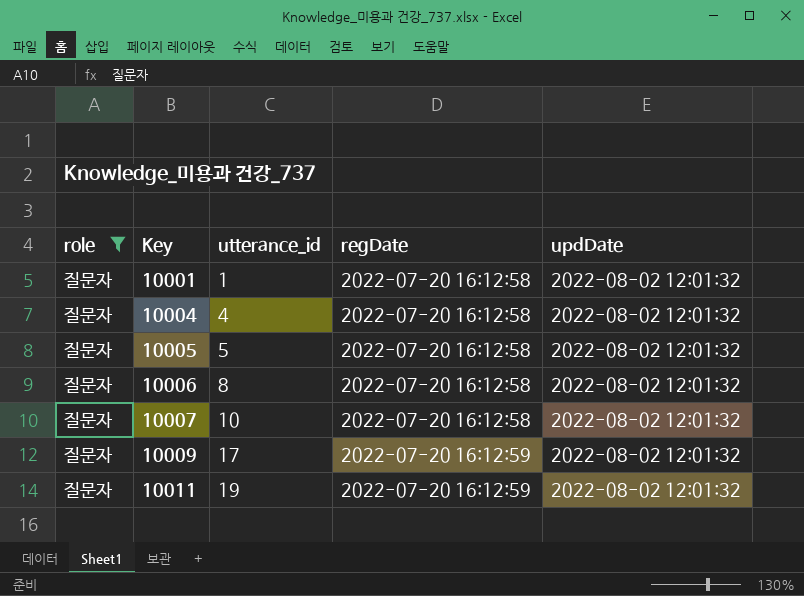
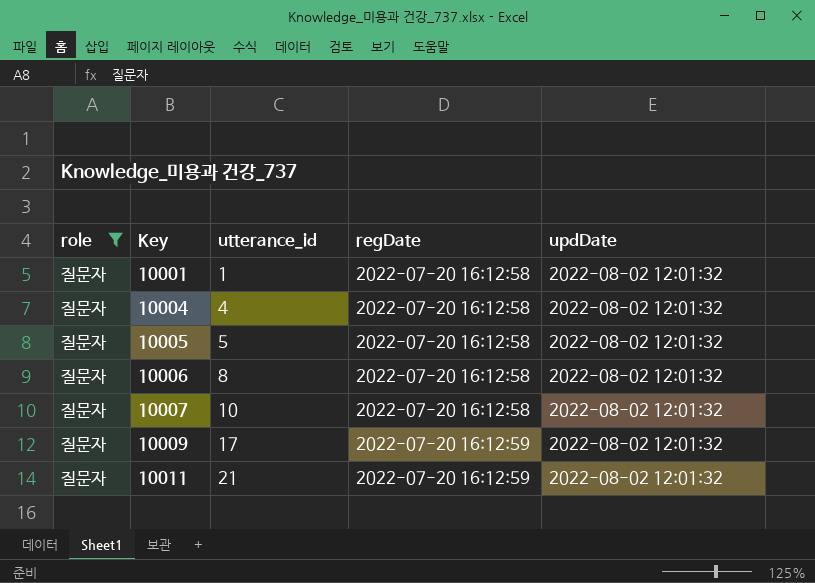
10011 | utterance_id: 19 -> 21

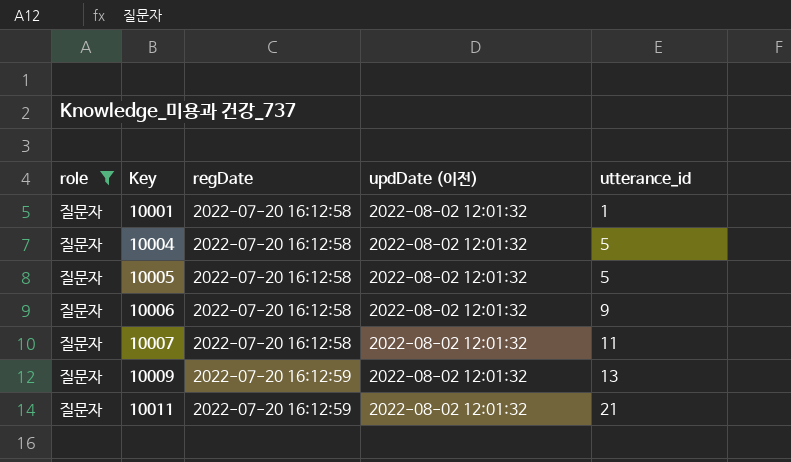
column name: updDate -> updDate (이전)
column utterance_id | position: 3 -> 5
10004 | utterance_id: 4 -> 5
10006 | utterance_id: 8 -> 9
10007 | utterance_id: 10 -> 11
10009 | utterance_id: 17 -> 13

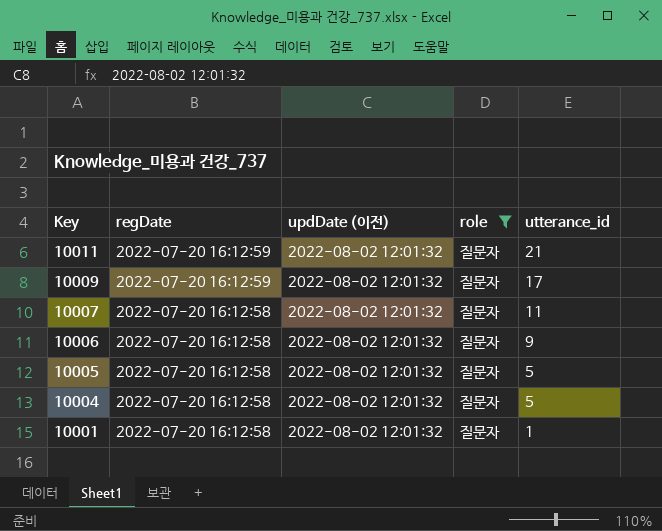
row order: Key ascending -> Key descending
column role | position: 1 -> 4
10009 | utterance_id: 13 -> 17

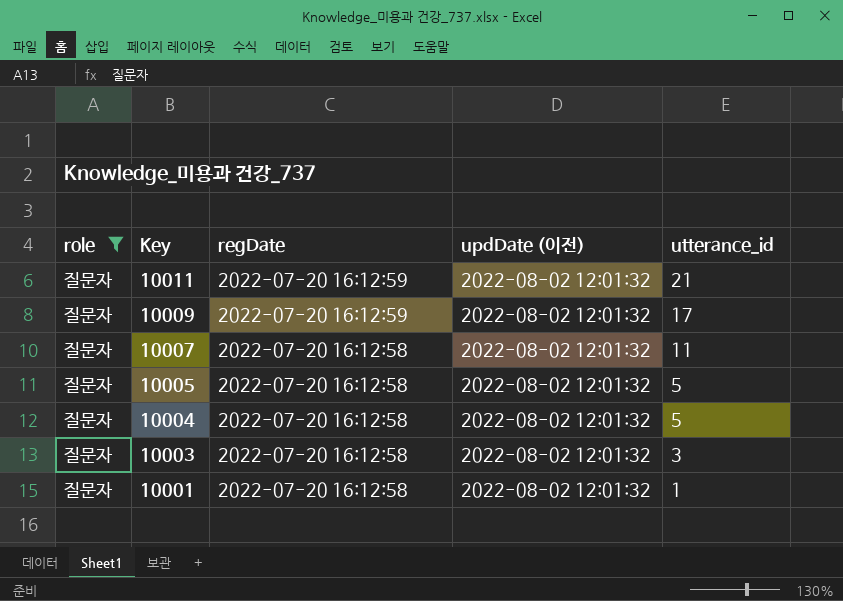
column role | position: 4 -> 1
row 10006: 2022-07-20 16:12:58 | 2022-08-02 12:01:32 | 질문자 | 9 -> none
row 10003: none -> 질문자 | 2022-07-20 16:12:58 | 2022-08-02 12:01:32 | 3

